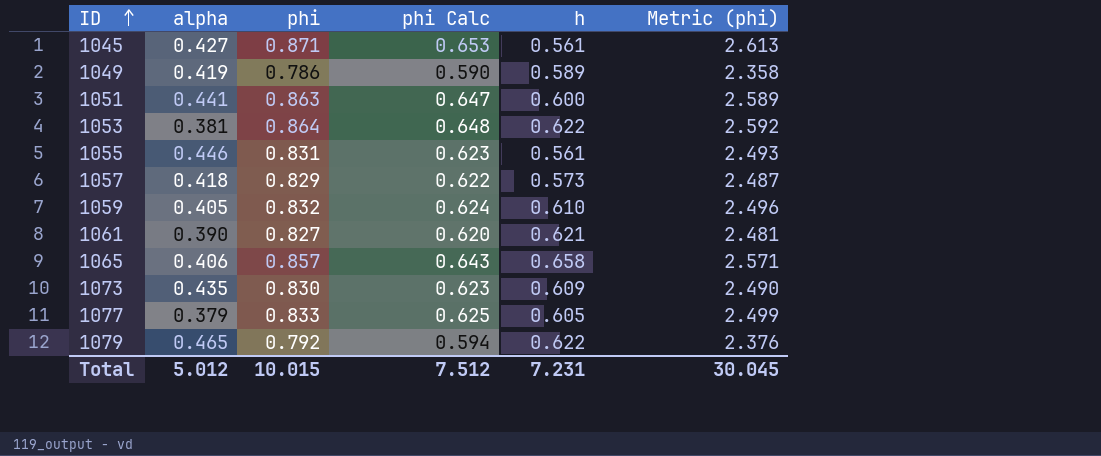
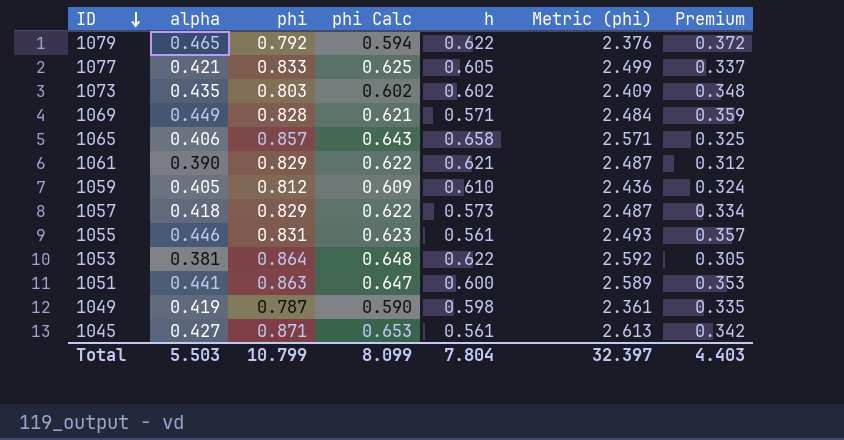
row order: ID ascending -> ID descending
column Premium | formula: none -> [alpha] * 0.8
1077 | alpha: 0.379 -> 0.421
1073 | phi: 0.830 -> 0.803
1073 | phi Calc: 0.623 -> 0.602
1073 | h: 0.609 -> 0.602
1073 | Metric (phi): 2.490 -> 2.409
row 1069: none -> 0.449 | 0.828 | 0.621 | 0.571 | 2.484 | 0.359
1061 | phi: 0.827 -> 0.829
1061 | phi Calc: 0.620 -> 0.622
1061 | Metric (phi): 2.481 -> 2.487
1059 | phi: 0.832 -> 0.812
1059 | phi Calc: 0.624 -> 0.609
1059 | Metric (phi): 2.496 -> 2.436
1049 | phi: 0.786 -> 0.787
1049 | h: 0.589 -> 0.598
1049 | Metric (phi): 2.358 -> 2.361
Total | alpha: 5.012 -> 5.503
Total | phi: 10.015 -> 10.799
Total | phi Calc: 7.512 -> 8.099
Total | h: 7.231 -> 7.804
Total | Metric (phi): 30.045 -> 32.397

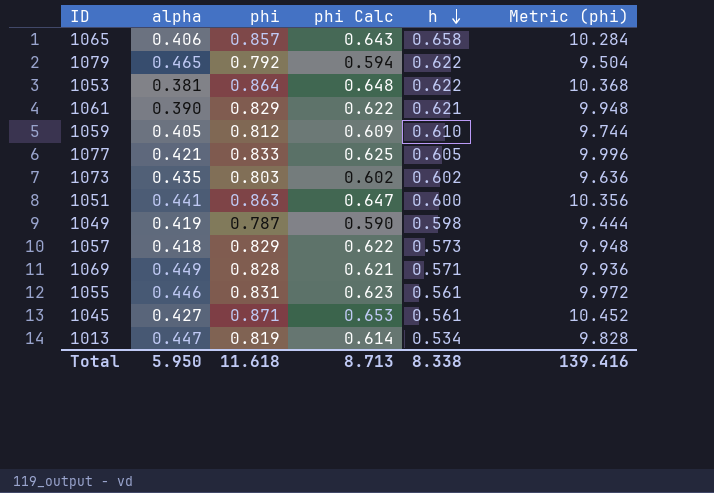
row order: ID descending -> h descending
column Premium | formula: [alpha] * 0.8 -> none
column Metric (phi) | formula: [phi] * 3 -> [phi] * 12
row 1013: none -> 0.447 | 0.819 | 0.614 | 0.534 | 9.828
Total | alpha: 5.503 -> 5.950
Total | phi: 10.799 -> 11.618
Total | phi Calc: 8.099 -> 8.713
Total | h: 7.804 -> 8.338
Total | Metric (phi): 32.397 -> 139.416

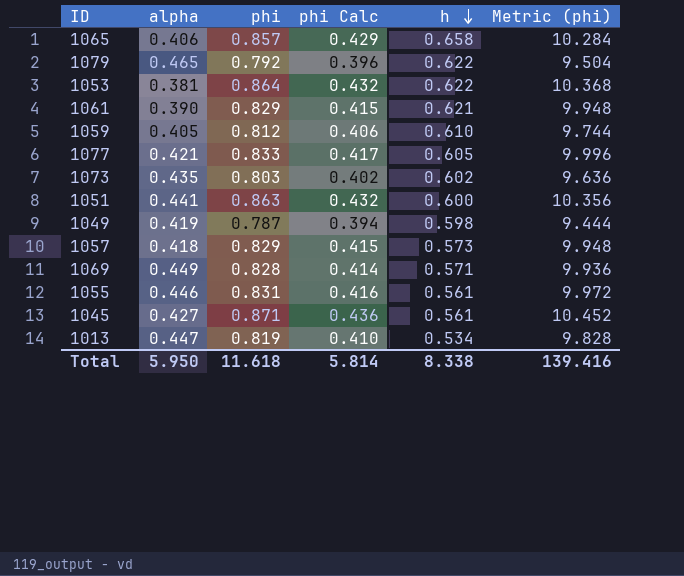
column phi Calc | formula: [phi] * 0.75 -> [phi] * 0.5
Total | phi Calc: 8.713 -> 5.814

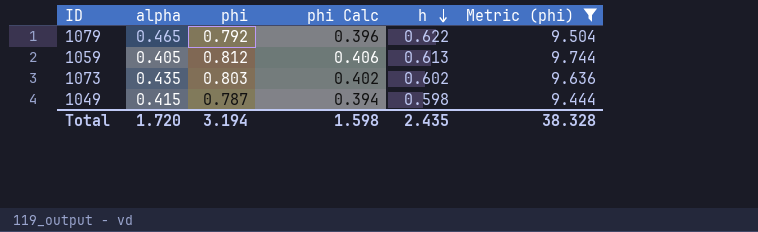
filter: none -> Metric (phi) <= 9.744
1059 | h: 0.610 -> 0.613
1049 | alpha: 0.419 -> 0.415
Total | alpha: 5.950 -> 1.720
Total | phi: 11.618 -> 3.194
Total | phi Calc: 5.814 -> 1.598
Total | h: 8.338 -> 2.435
Total | Metric (phi): 139.416 -> 38.328

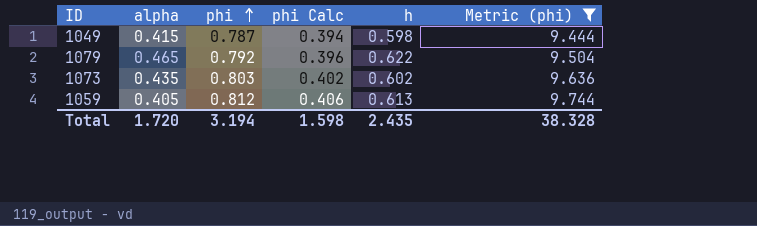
row order: h descending -> phi ascending

